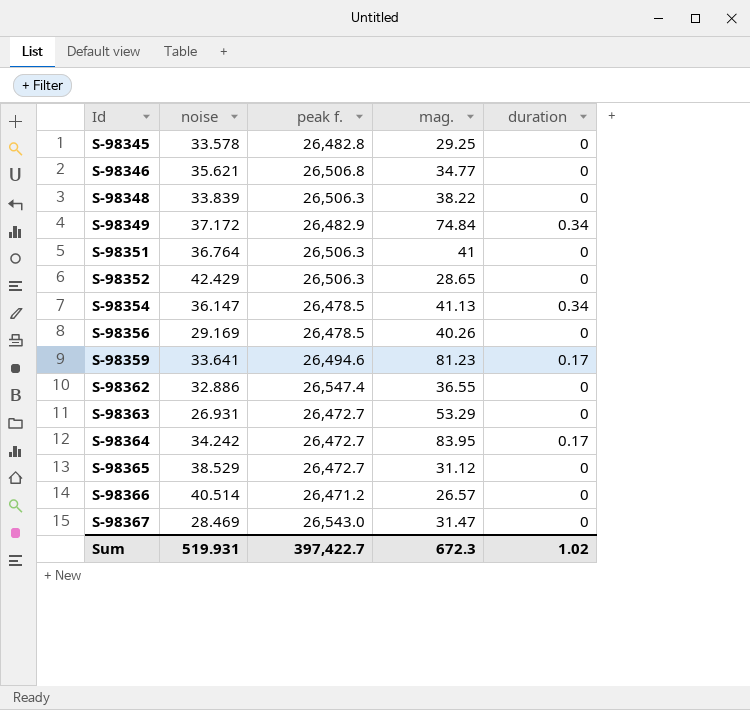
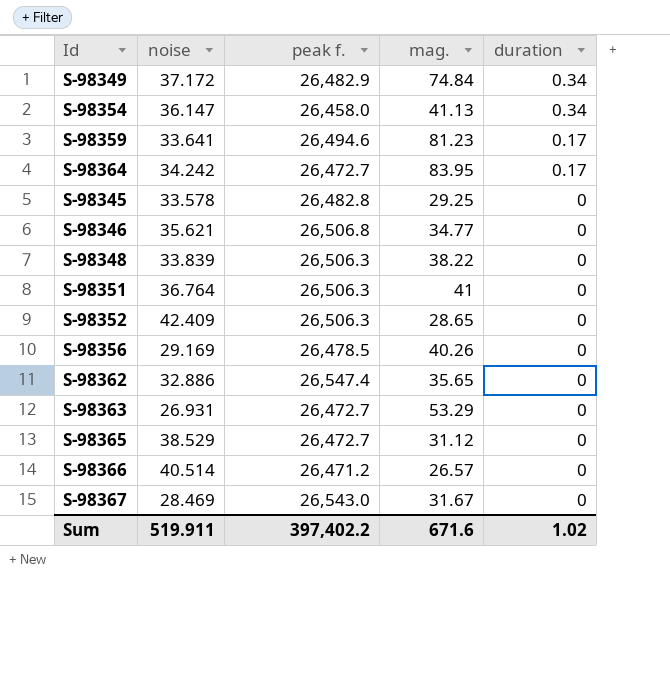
row order: Id ascending -> duration descending
S-98354 | peak f.: 26,478.5 -> 26,458.0
S-98352 | noise: 42.429 -> 42.409
S-98362 | mag.: 36.55 -> 35.65
S-98367 | mag.: 31.47 -> 31.67
Sum | noise: 519.931 -> 519.911
Sum | peak f.: 397,422.7 -> 397,402.2
Sum | mag.: 672.3 -> 671.6

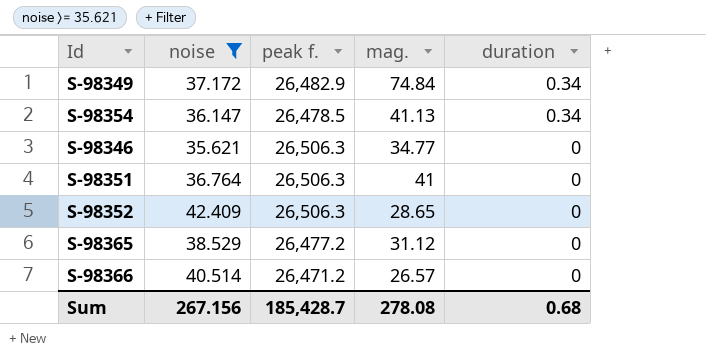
filter: none -> noise >= 35.621
S-98354 | peak f.: 26,458.0 -> 26,478.5
S-98346 | peak f.: 26,506.8 -> 26,506.3
S-98365 | peak f.: 26,472.7 -> 26,477.2
Sum | noise: 519.911 -> 267.156
Sum | peak f.: 397,402.2 -> 185,428.7
Sum | mag.: 671.6 -> 278.08
Sum | duration: 1.02 -> 0.68

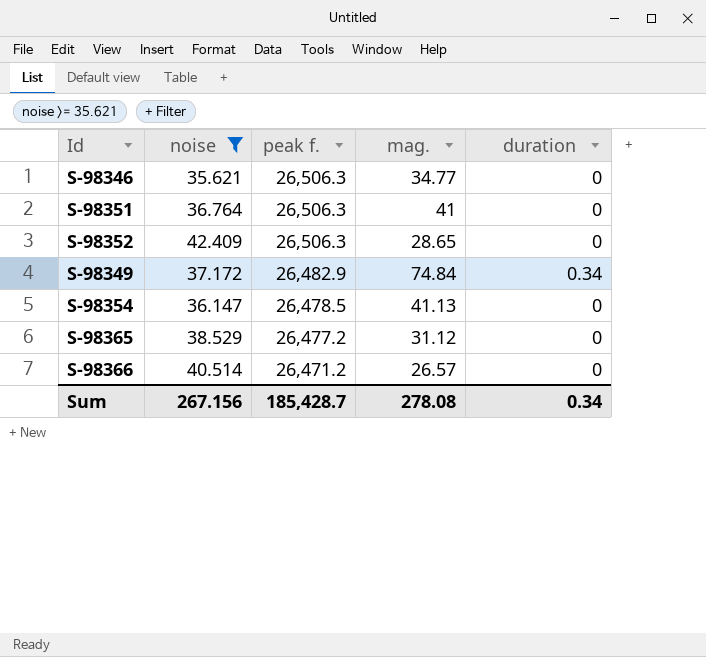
row order: duration descending -> peak f. descending
S-98354 | duration: 0.34 -> 0
Sum | duration: 0.68 -> 0.34

